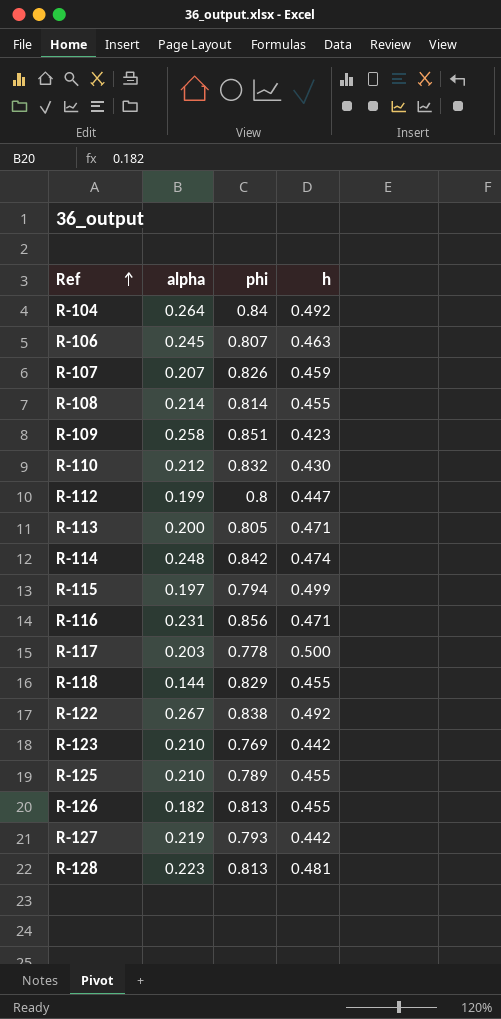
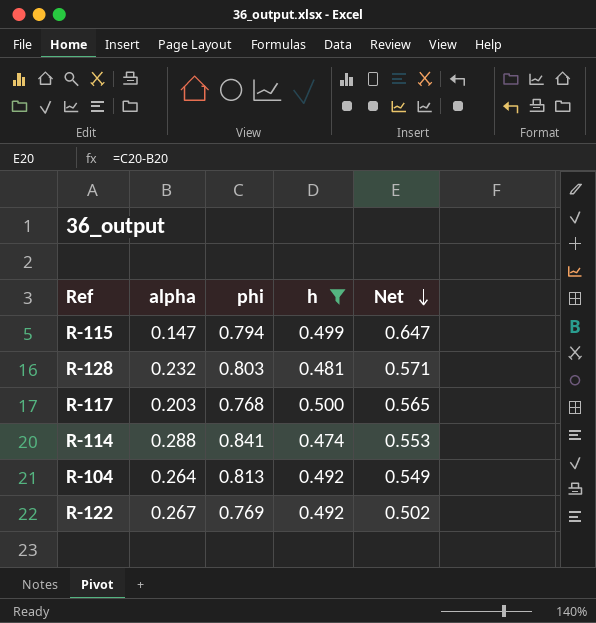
filter: none -> h >= 0.474
row order: Ref ascending -> Net descending
column Net | formula: none -> [phi] - [alpha]
R-115 | alpha: 0.197 -> 0.147
R-128 | alpha: 0.223 -> 0.232
R-128 | phi: 0.813 -> 0.803
R-117 | phi: 0.778 -> 0.768
R-114 | alpha: 0.248 -> 0.288
R-114 | phi: 0.842 -> 0.841
R-104 | phi: 0.84 -> 0.813
R-122 | phi: 0.838 -> 0.769

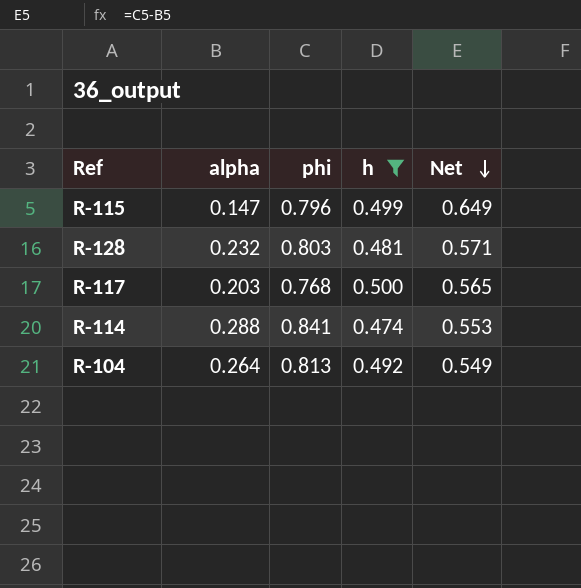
row R-122: 0.267 | 0.769 | 0.492 | 0.502 -> none
R-115 | phi: 0.794 -> 0.796
R-115 | Net: 0.647 -> 0.649

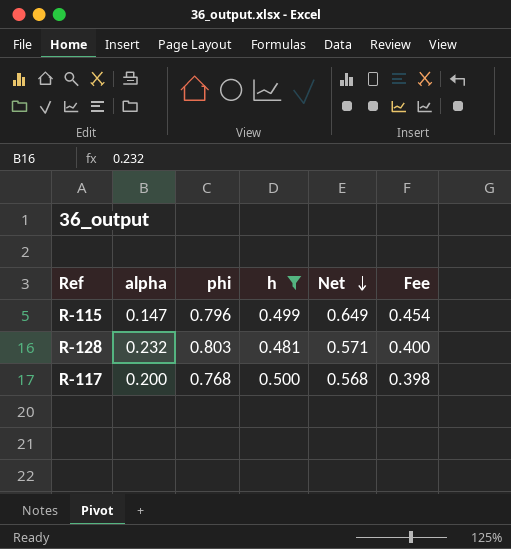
column Fee | formula: none -> [Net] * 0.7
row R-114: 0.288 | 0.841 | 0.474 | 0.553 -> none
row R-104: 0.264 | 0.813 | 0.492 | 0.549 -> none
R-117 | alpha: 0.203 -> 0.200
R-117 | Net: 0.565 -> 0.568

